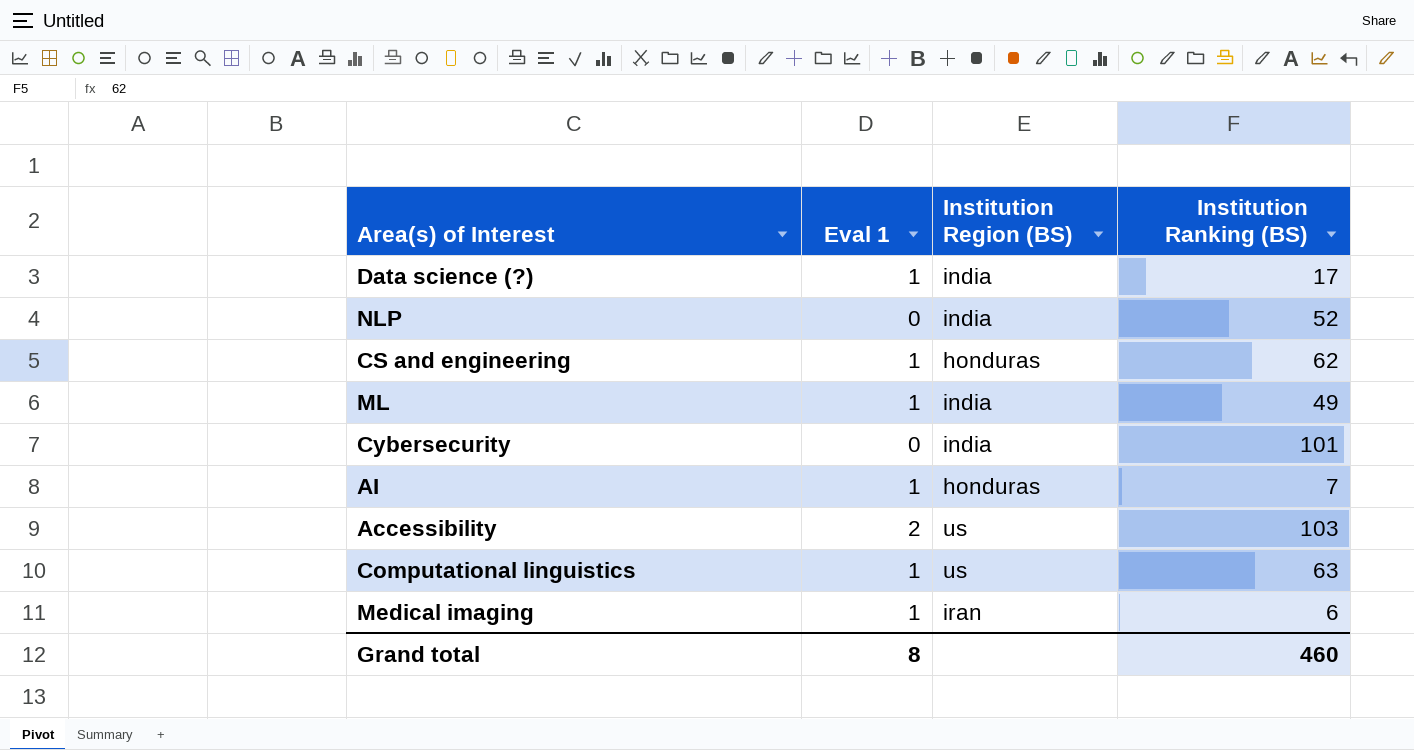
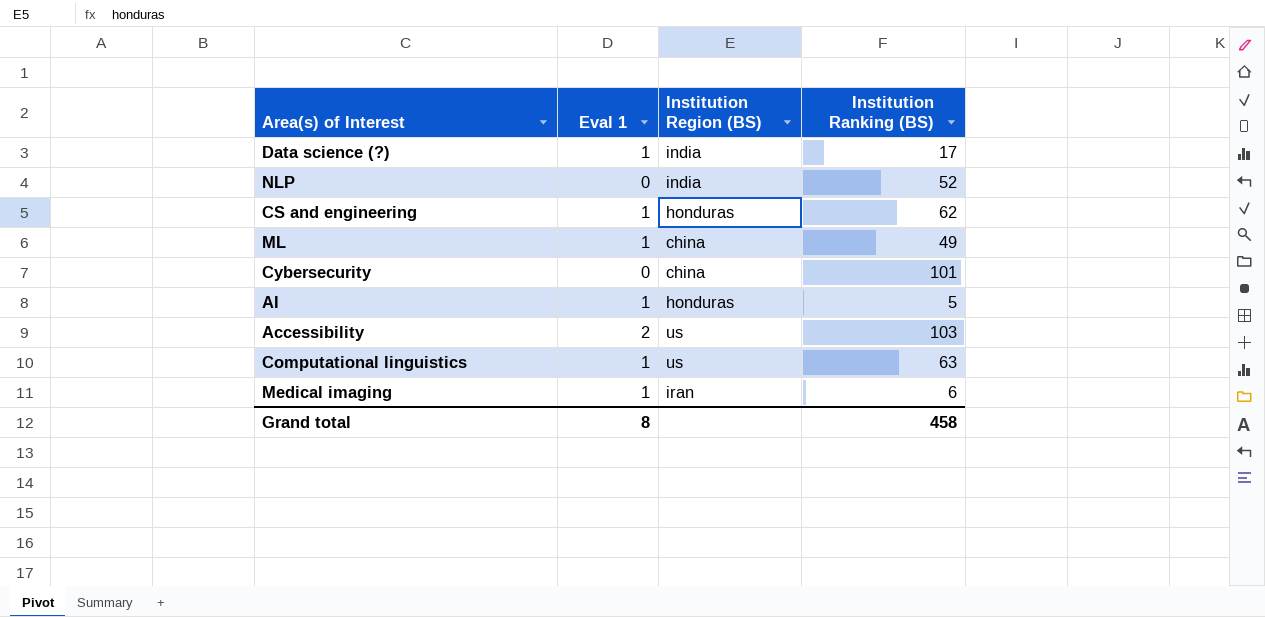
ML | Institution Region (BS): india -> china
Cybersecurity | Institution Region (BS): india -> china
AI | Institution Ranking (BS): 7 -> 5
Grand total | Institution Ranking (BS): 460 -> 458

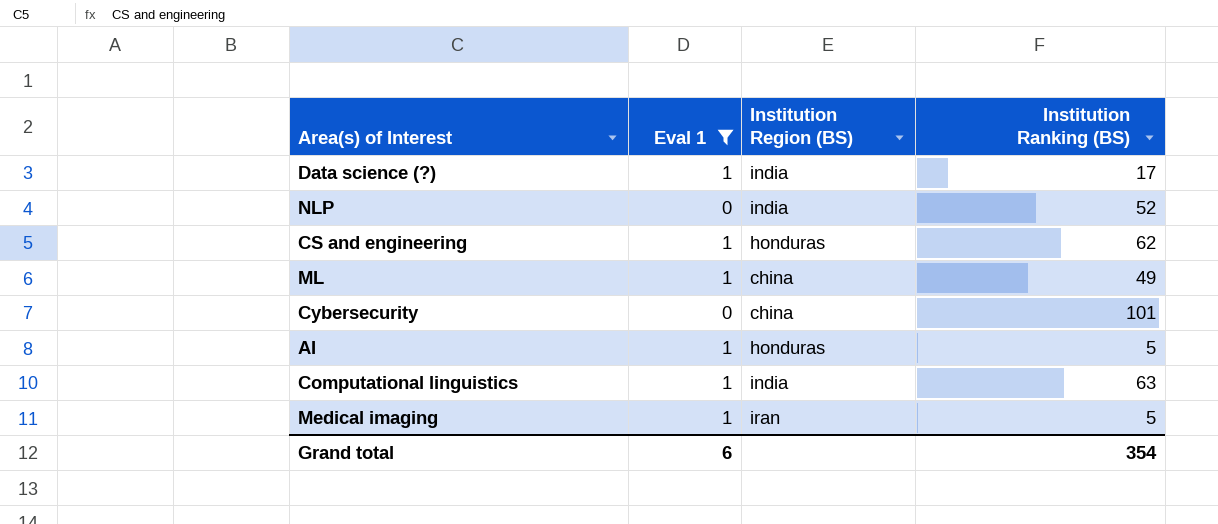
filter: none -> Eval 1 != 2
Computational linguistics | Institution Region (BS): us -> india
Medical imaging | Institution Ranking (BS): 6 -> 5
Grand total | Eval 1: 8 -> 6
Grand total | Institution Ranking (BS): 458 -> 354

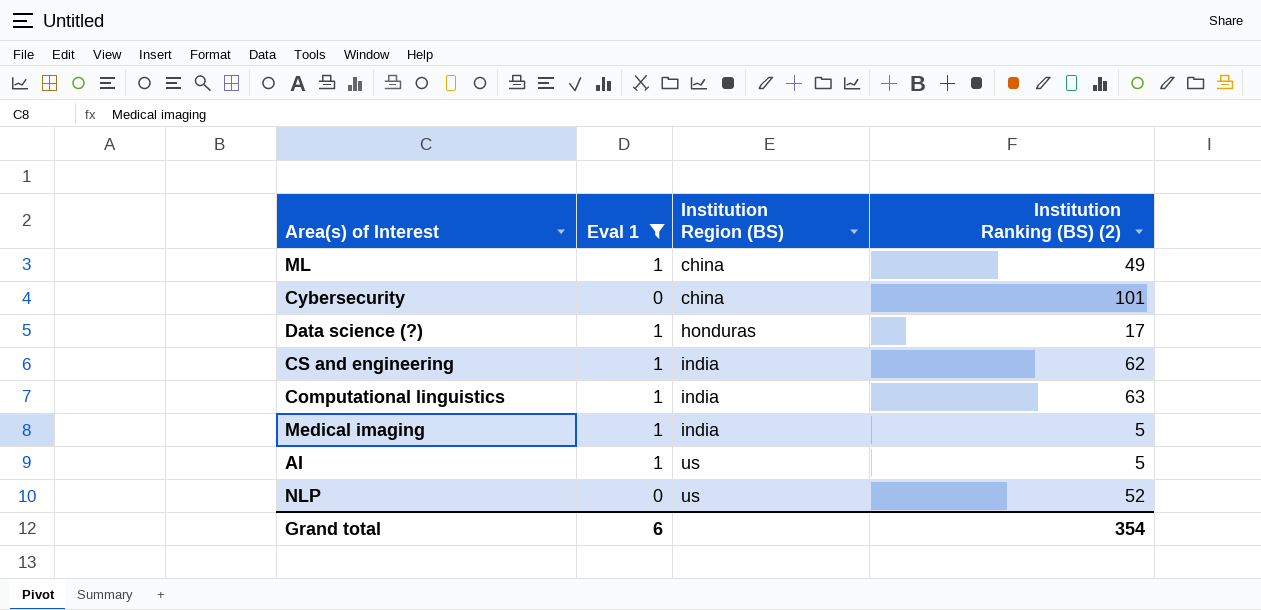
row order: none -> Institution Region (BS) ascending
column name: Institution Ranking (BS) -> Institution Ranking (BS) (2)
Data science (?) | Institution Region (BS): india -> honduras
CS and engineering | Institution Region (BS): honduras -> india
Medical imaging | Institution Region (BS): iran -> india
AI | Institution Region (BS): honduras -> us
NLP | Institution Region (BS): india -> us

